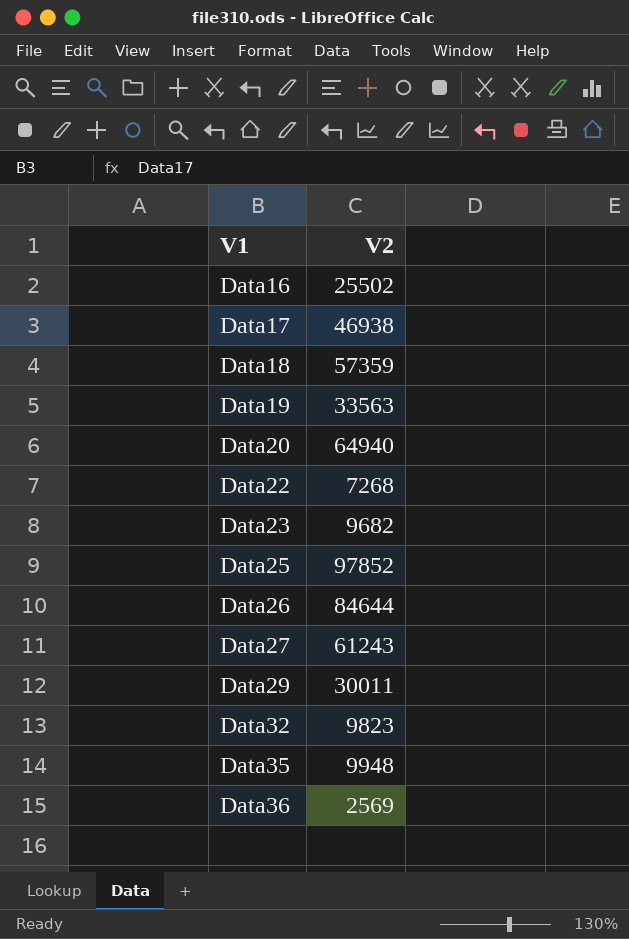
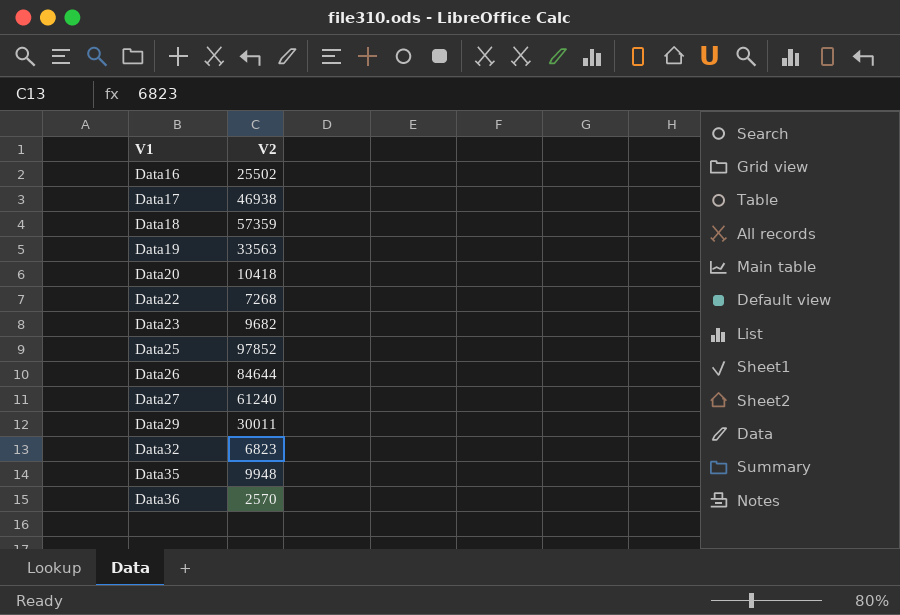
Data20 | V2: 64940 -> 10418
Data27 | V2: 61243 -> 61240
Data32 | V2: 9823 -> 6823
Data36 | V2: 2569 -> 2570

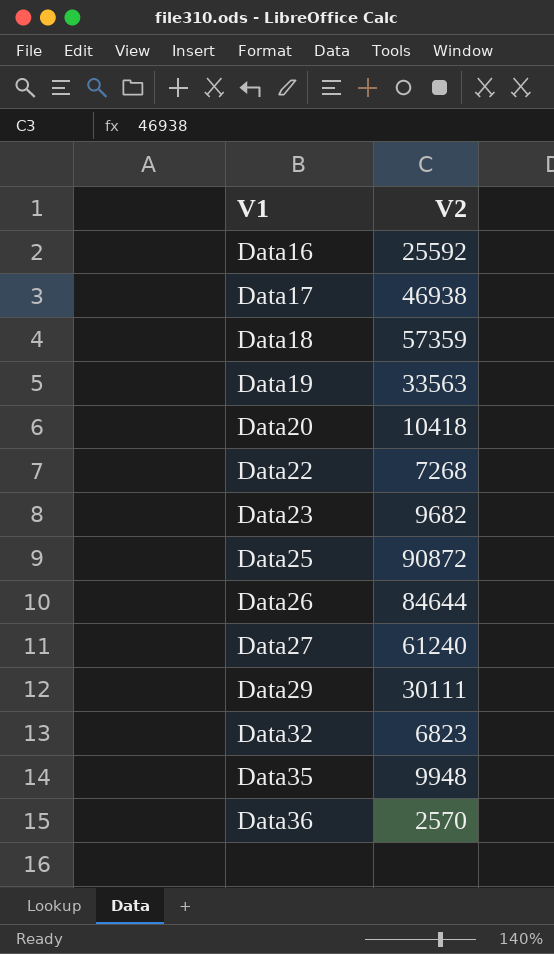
Data16 | V2: 25502 -> 25592
Data25 | V2: 97852 -> 90872
Data29 | V2: 30011 -> 30111

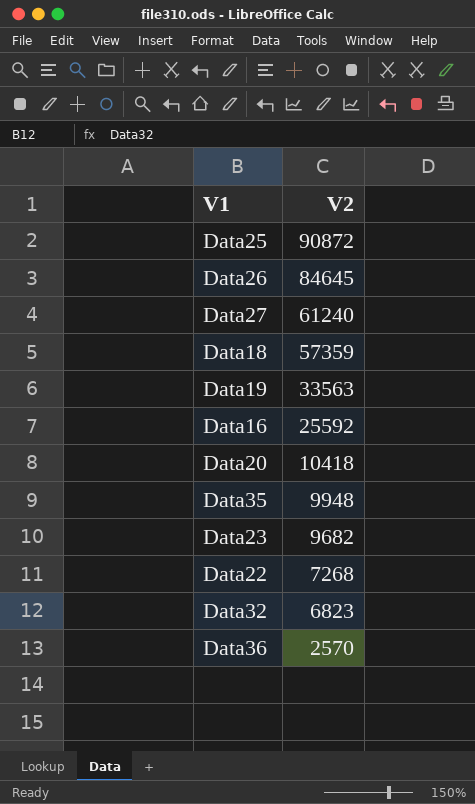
row order: V1 ascending -> V2 descending
row Data17: 46938 -> none
row Data29: 30111 -> none
Data26 | V2: 84644 -> 84645

